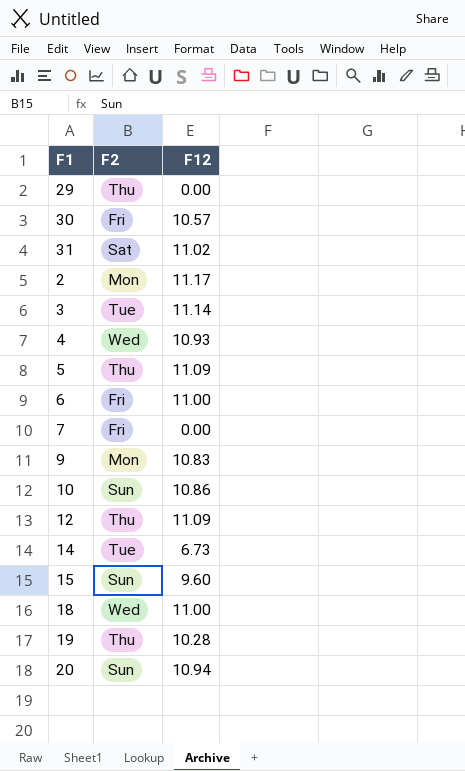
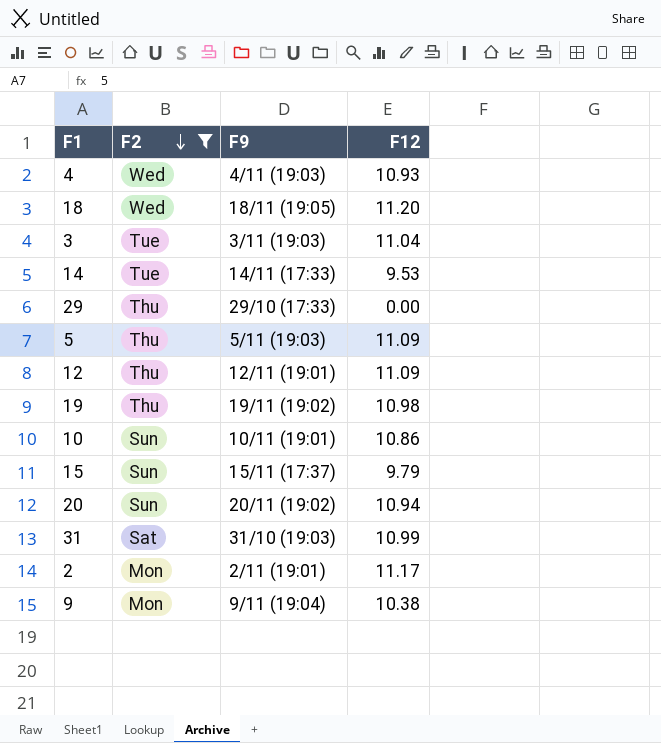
filter: none -> F2 != Fri
row order: none -> F2 descending
column F9 | position: none -> 3
18 | F12: 11.00 -> 11.20
3 | F12: 11.14 -> 11.04
14 | F12: 6.73 -> 9.53
19 | F12: 10.28 -> 10.98
15 | F12: 9.60 -> 9.79
31 | F12: 11.02 -> 10.99
9 | F12: 10.83 -> 10.38

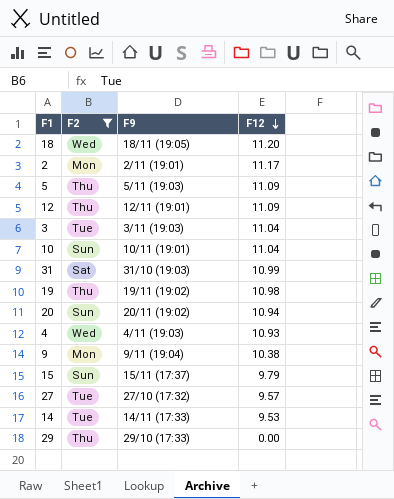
row order: F2 descending -> F12 descending
10 | F12: 10.86 -> 11.04
row 27: none -> Tue | 27/10 (17:32) | 9.57

